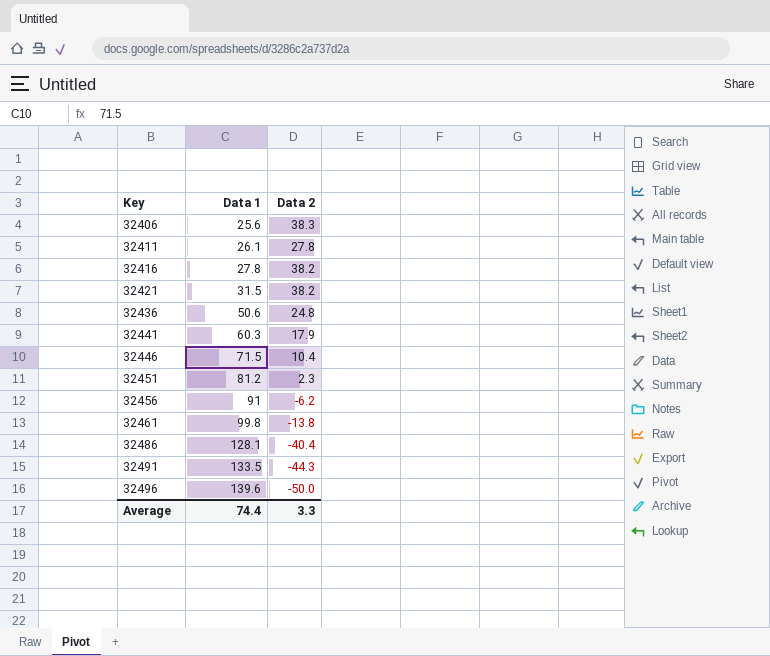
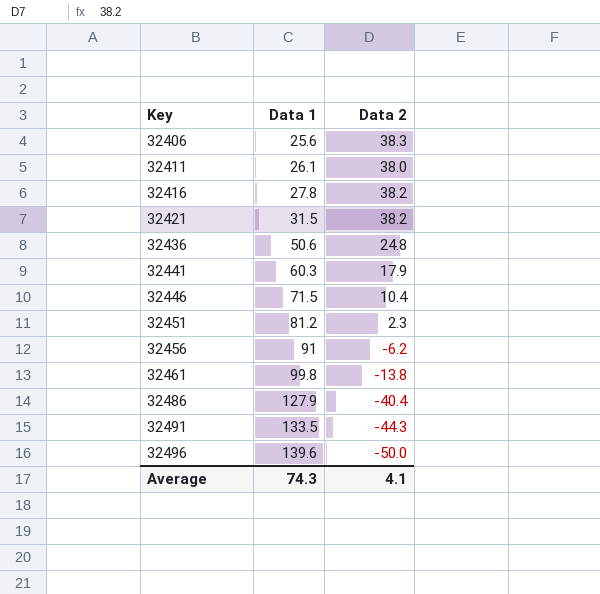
32411 | Data 2: 27.8 -> 38.0
32486 | Data 1: 128.1 -> 127.9
Average | Data 1: 74.4 -> 74.3
Average | Data 2: 3.3 -> 4.1

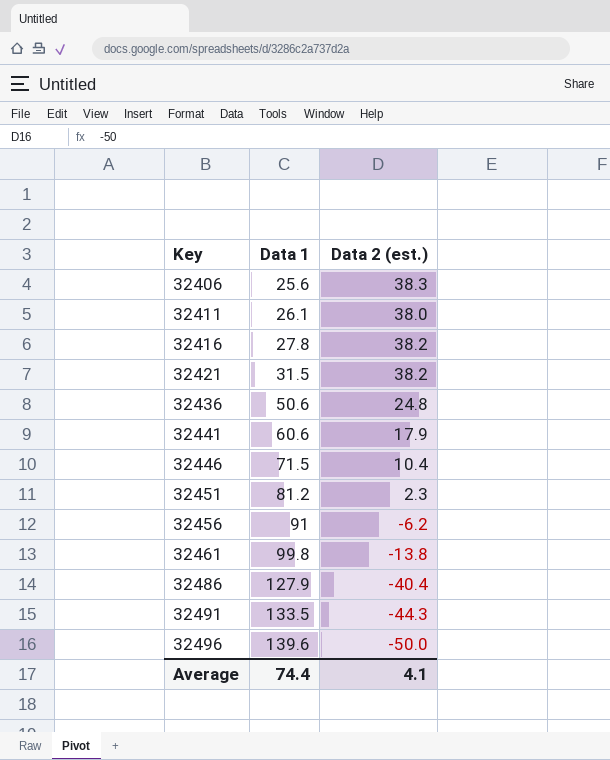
column name: Data 2 -> Data 2 (est.)
32441 | Data 1: 60.3 -> 60.6
Average | Data 1: 74.3 -> 74.4

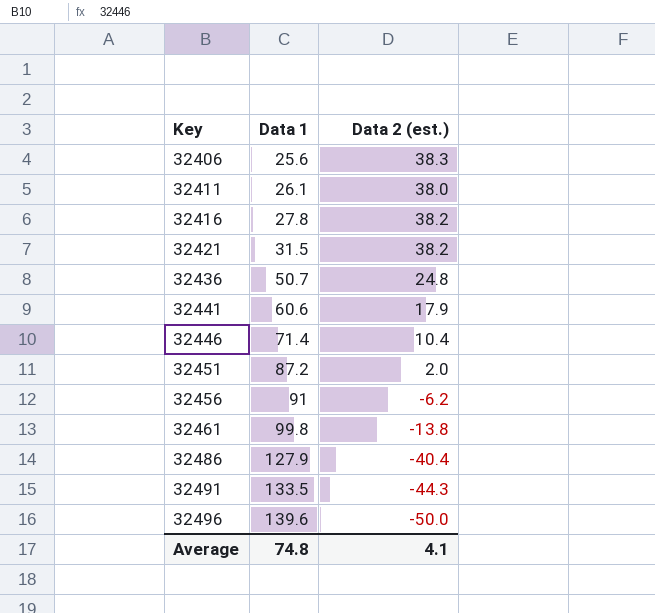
32436 | Data 1: 50.6 -> 50.7
32446 | Data 1: 71.5 -> 71.4
32451 | Data 1: 81.2 -> 87.2
32451 | Data 2 (est.): 2.3 -> 2.0
Average | Data 1: 74.4 -> 74.8

